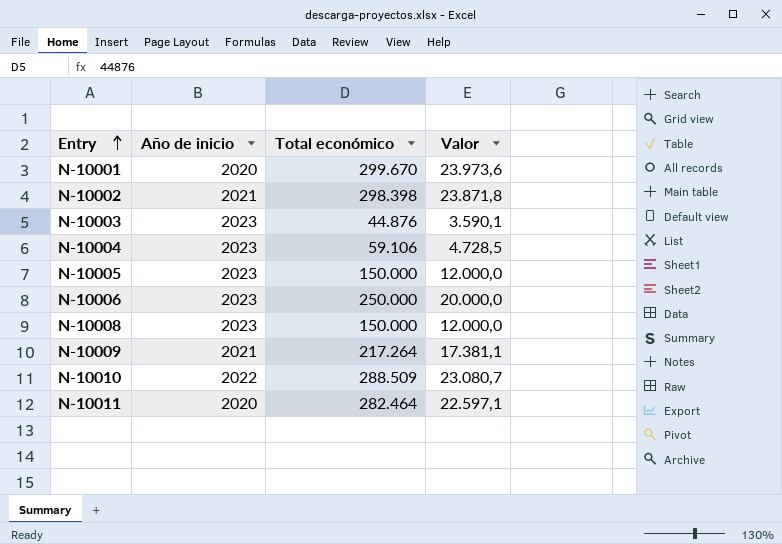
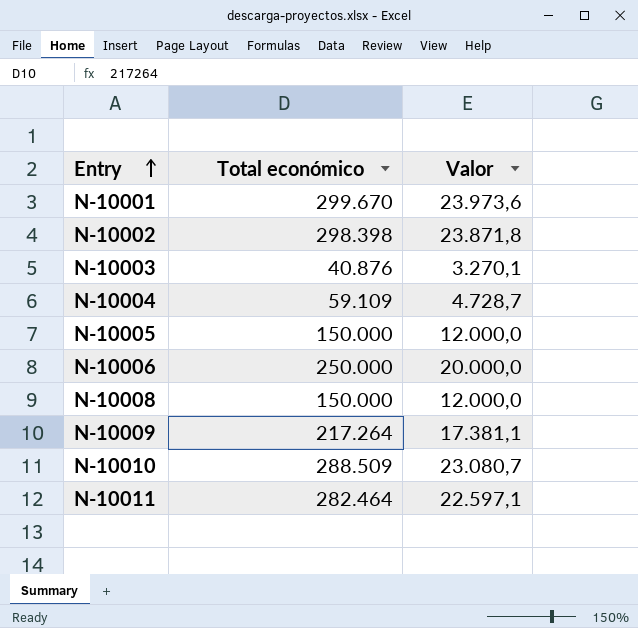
column Año de inicio | position: 2 -> none
N-10003 | Total económico: 44.876 -> 40.876
N-10003 | Valor: 3.590,1 -> 3.270,1
N-10004 | Total económico: 59.106 -> 59.109
N-10004 | Valor: 4.728,5 -> 4.728,7

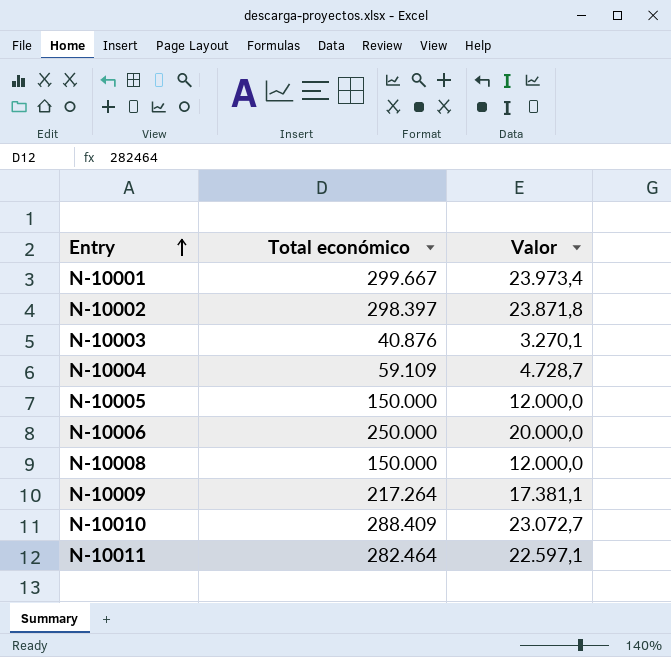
N-10001 | Total económico: 299.670 -> 299.667
N-10001 | Valor: 23.973,6 -> 23.973,4
N-10002 | Total económico: 298.398 -> 298.397
N-10010 | Total económico: 288.509 -> 288.409
N-10010 | Valor: 23.080,7 -> 23.072,7

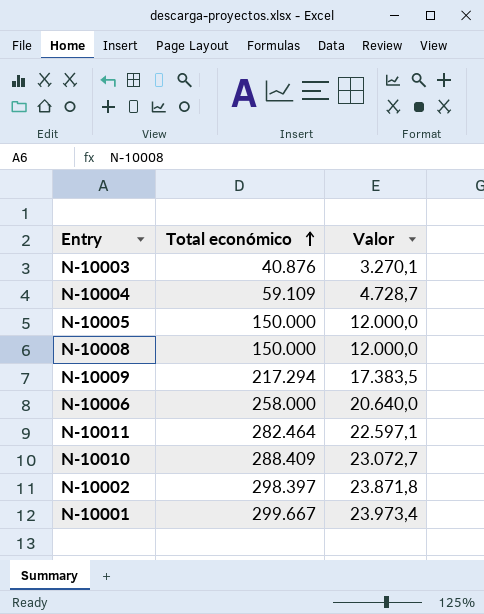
row order: Entry ascending -> Total económico ascending
N-10009 | Total económico: 217.264 -> 217.294
N-10009 | Valor: 17.381,1 -> 17.383,5
N-10006 | Total económico: 250.000 -> 258.000
N-10006 | Valor: 20.000,0 -> 20.640,0

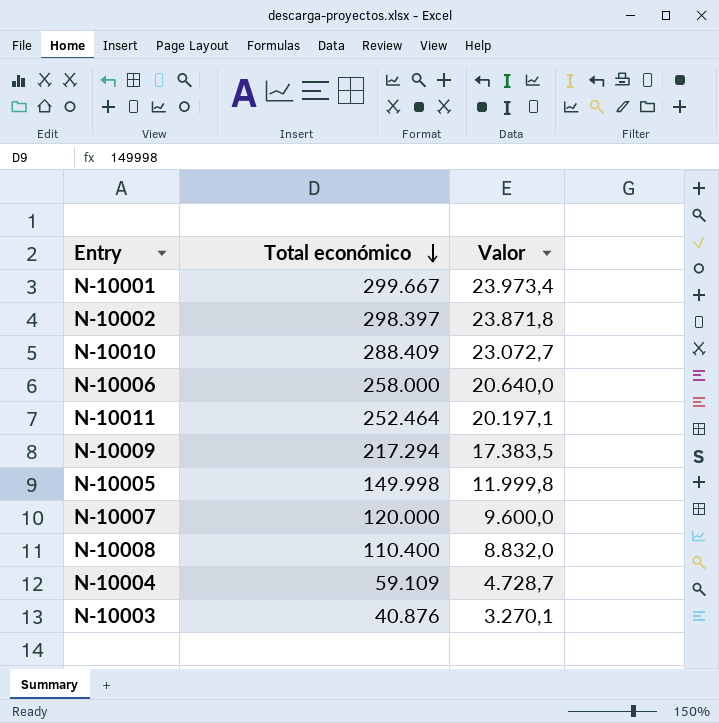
row order: Total económico ascending -> Total económico descending
N-10011 | Total económico: 282.464 -> 252.464
N-10011 | Valor: 22.597,1 -> 20.197,1
N-10005 | Total económico: 150.000 -> 149.998
N-10005 | Valor: 12.000,0 -> 11.999,8
row N-10007: none -> 120.000 | 9.600,0
N-10008 | Total económico: 150.000 -> 110.400
N-10008 | Valor: 12.000,0 -> 8.832,0

